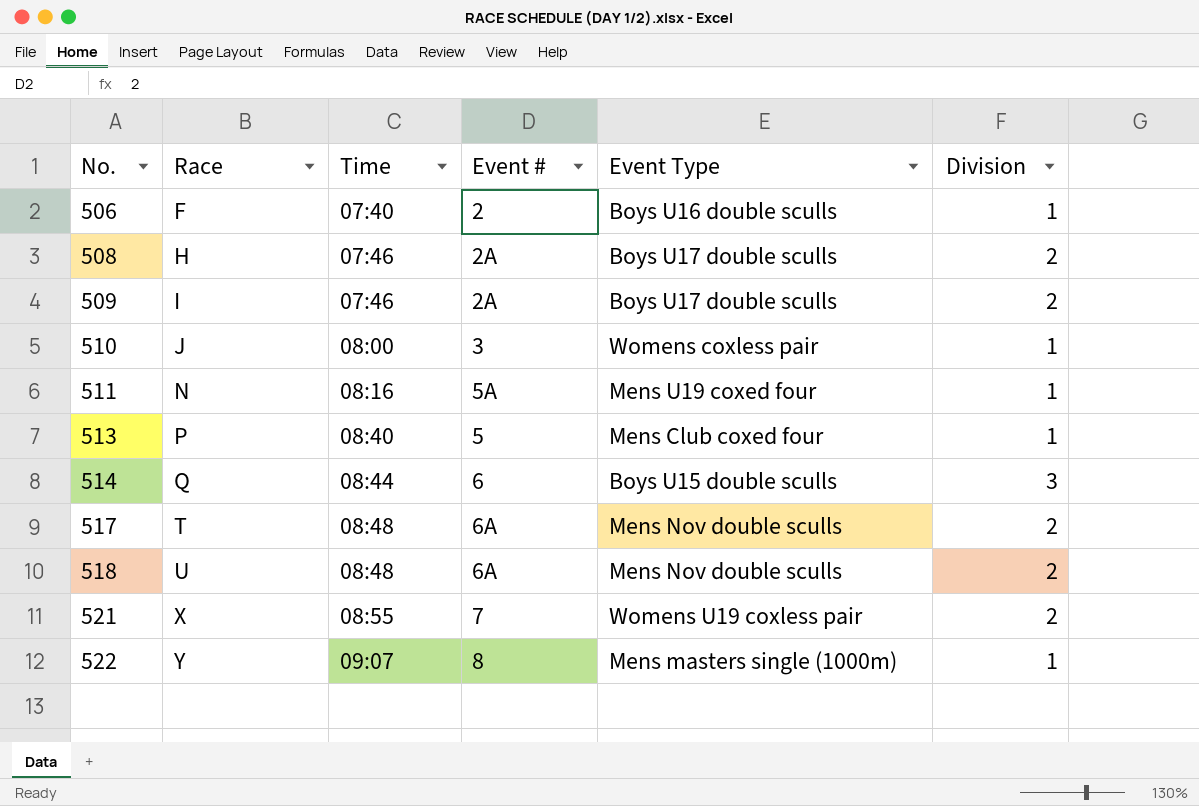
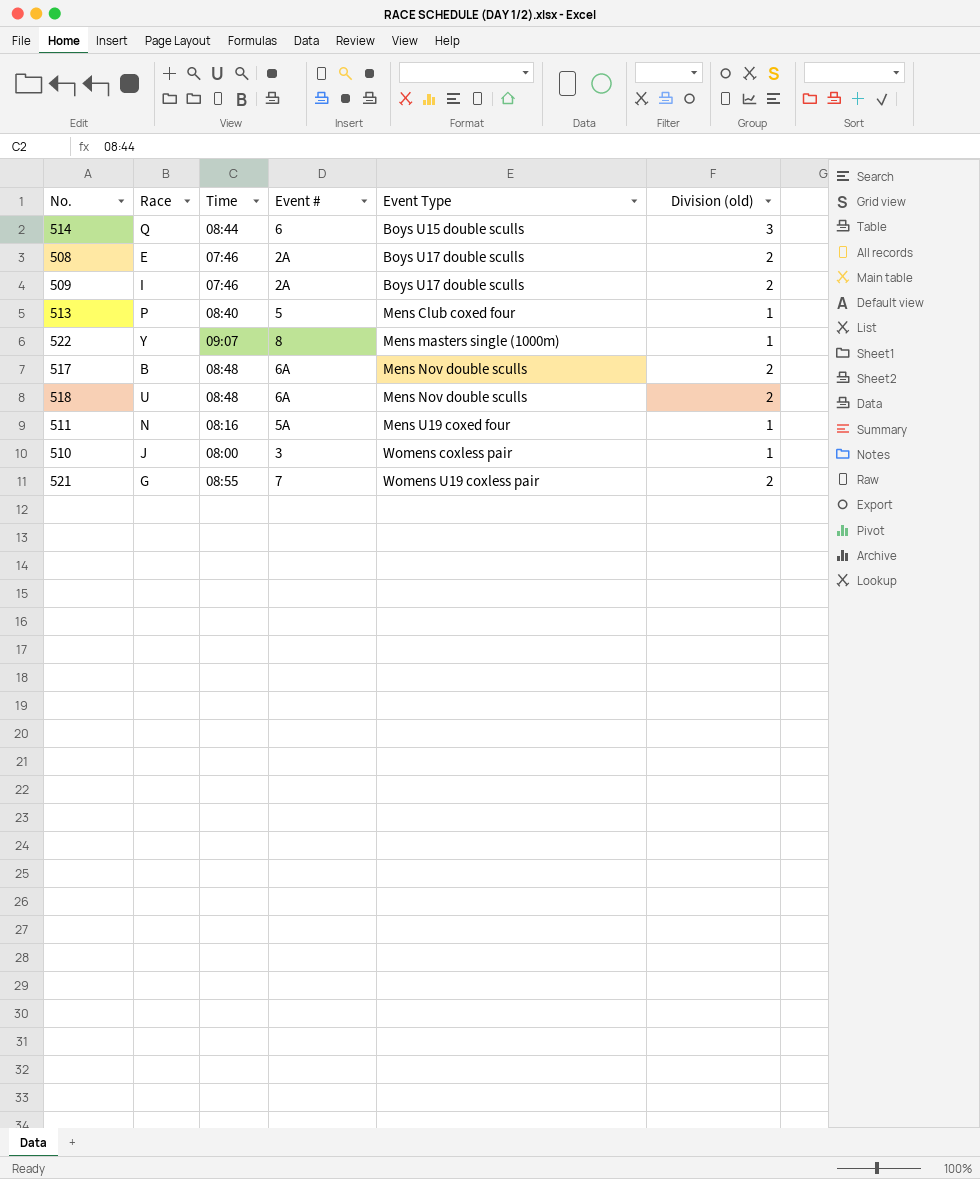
row order: No. ascending -> Event Type ascending
column name: Division -> Division (old)
row 506: F | 07:40 | 2 | Boys U16 double sculls | 1 -> none
508 | Race: H -> E
517 | Race: T -> B
521 | Race: X -> G

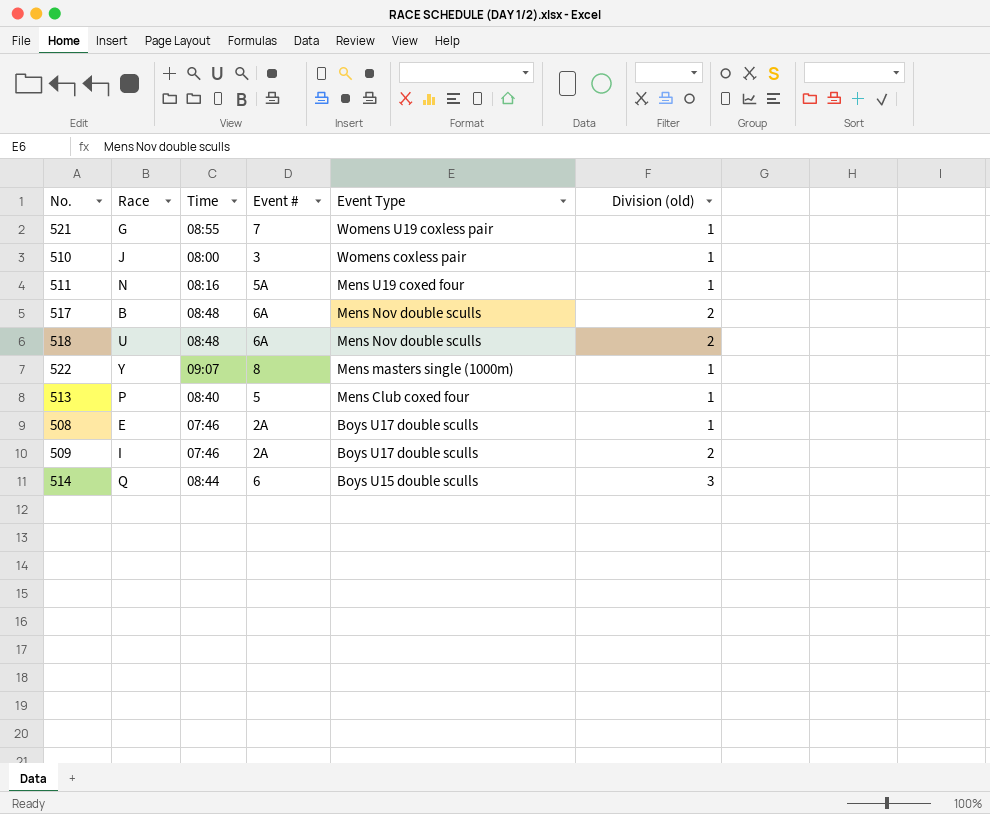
row order: Event Type ascending -> Event Type descending
521 | Division (old): 2 -> 1
508 | Division (old): 2 -> 1

